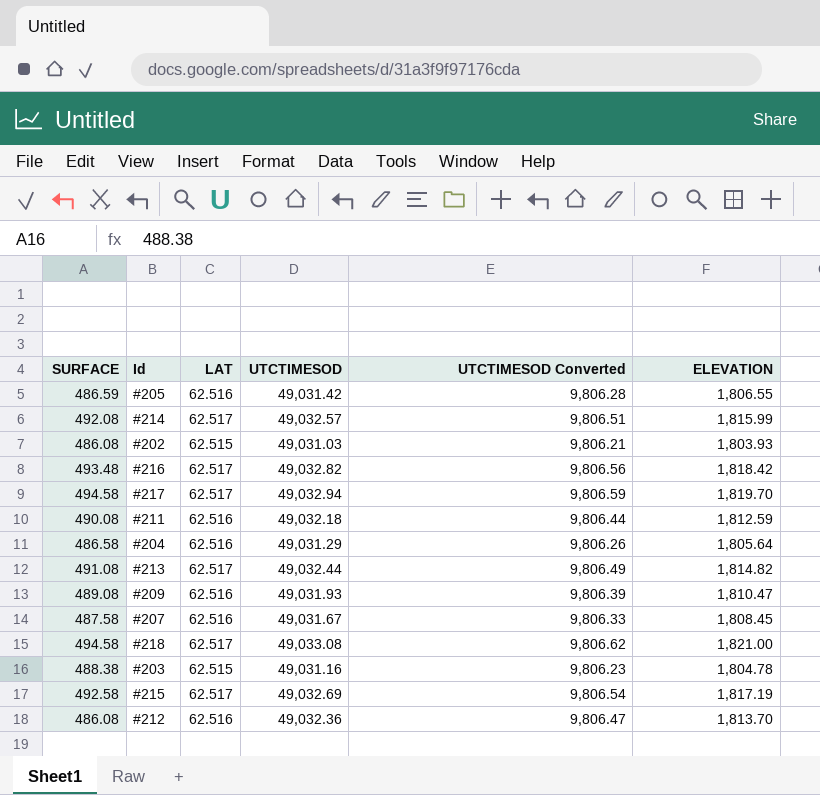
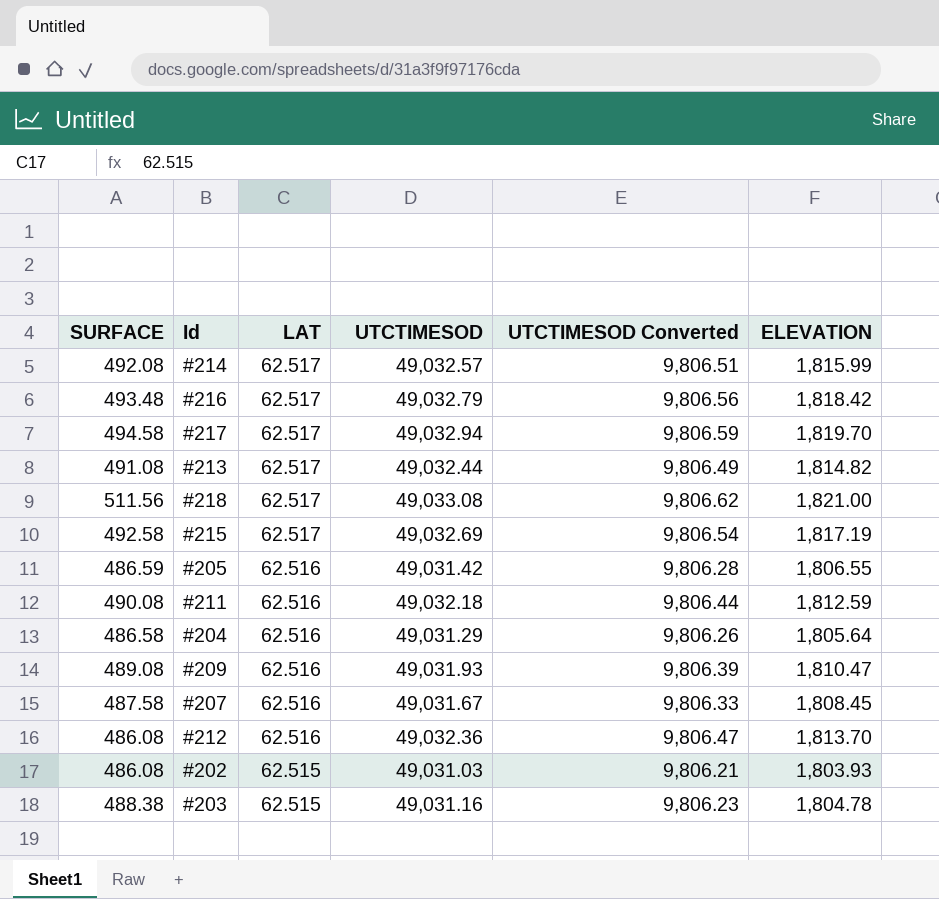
row order: none -> LAT descending
#216 | UTCTIMESOD: 49,032.82 -> 49,032.79
#218 | SURFACE: 494.58 -> 511.56

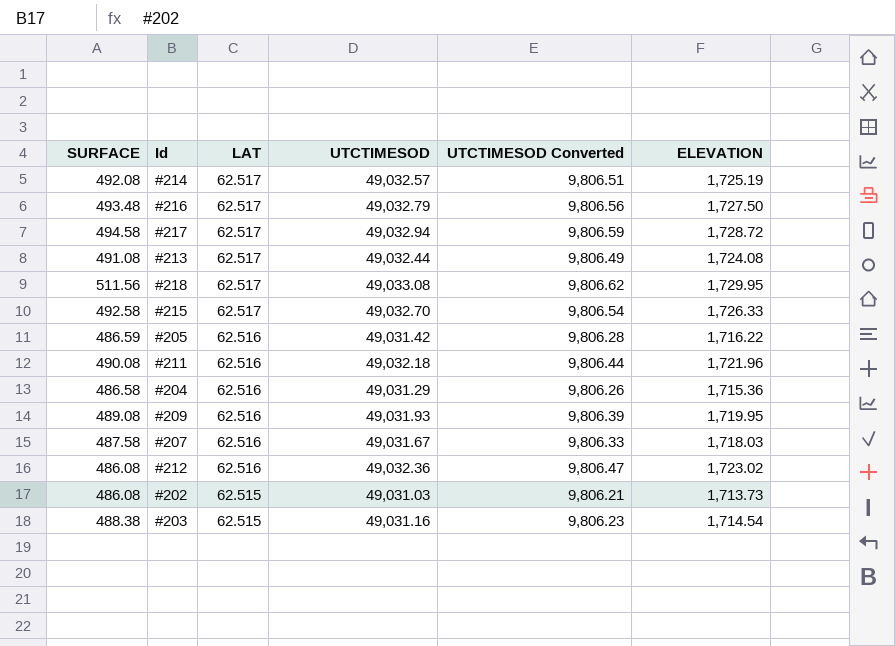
#214 | ELEVATION: 1,815.99 -> 1,725.19
#216 | ELEVATION: 1,818.42 -> 1,727.50
#217 | ELEVATION: 1,819.70 -> 1,728.72
#213 | ELEVATION: 1,814.82 -> 1,724.08
#218 | ELEVATION: 1,821.00 -> 1,729.95
#215 | UTCTIMESOD: 49,032.69 -> 49,032.70
#215 | ELEVATION: 1,817.19 -> 1,726.33
#205 | ELEVATION: 1,806.55 -> 1,716.22
#211 | ELEVATION: 1,812.59 -> 1,721.96
#204 | ELEVATION: 1,805.64 -> 1,715.36
#209 | ELEVATION: 1,810.47 -> 1,719.95
#207 | ELEVATION: 1,808.45 -> 1,718.03
#212 | ELEVATION: 1,813.70 -> 1,723.02
#202 | ELEVATION: 1,803.93 -> 1,713.73
#203 | ELEVATION: 1,804.78 -> 1,714.54

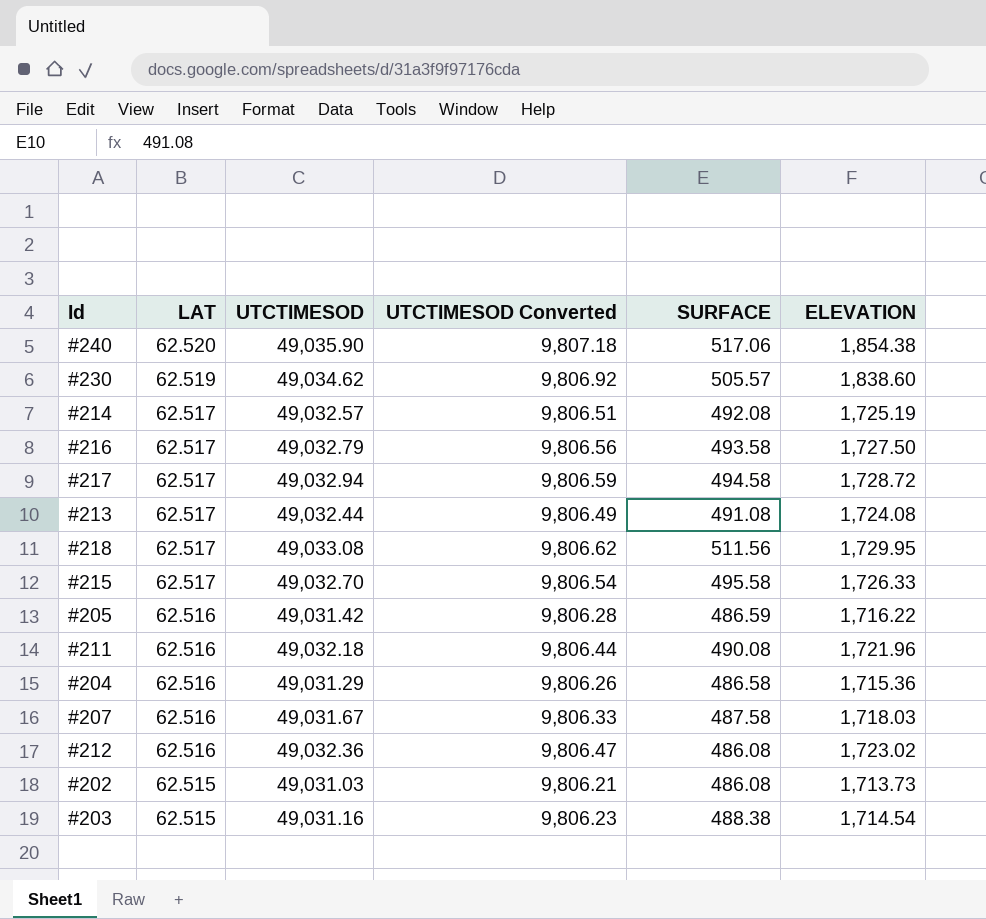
column SURFACE | position: 1 -> 5
row #209: 489.08 | 62.516 | 49,031.93 | 9,806.39 | 1,719.95 -> none
row #240: none -> 62.520 | 49,035.90 | 9,807.18 | 517.06 | 1,854.38
row #230: none -> 62.519 | 49,034.62 | 9,806.92 | 505.57 | 1,838.60
#216 | SURFACE: 493.48 -> 493.58
#215 | SURFACE: 492.58 -> 495.58

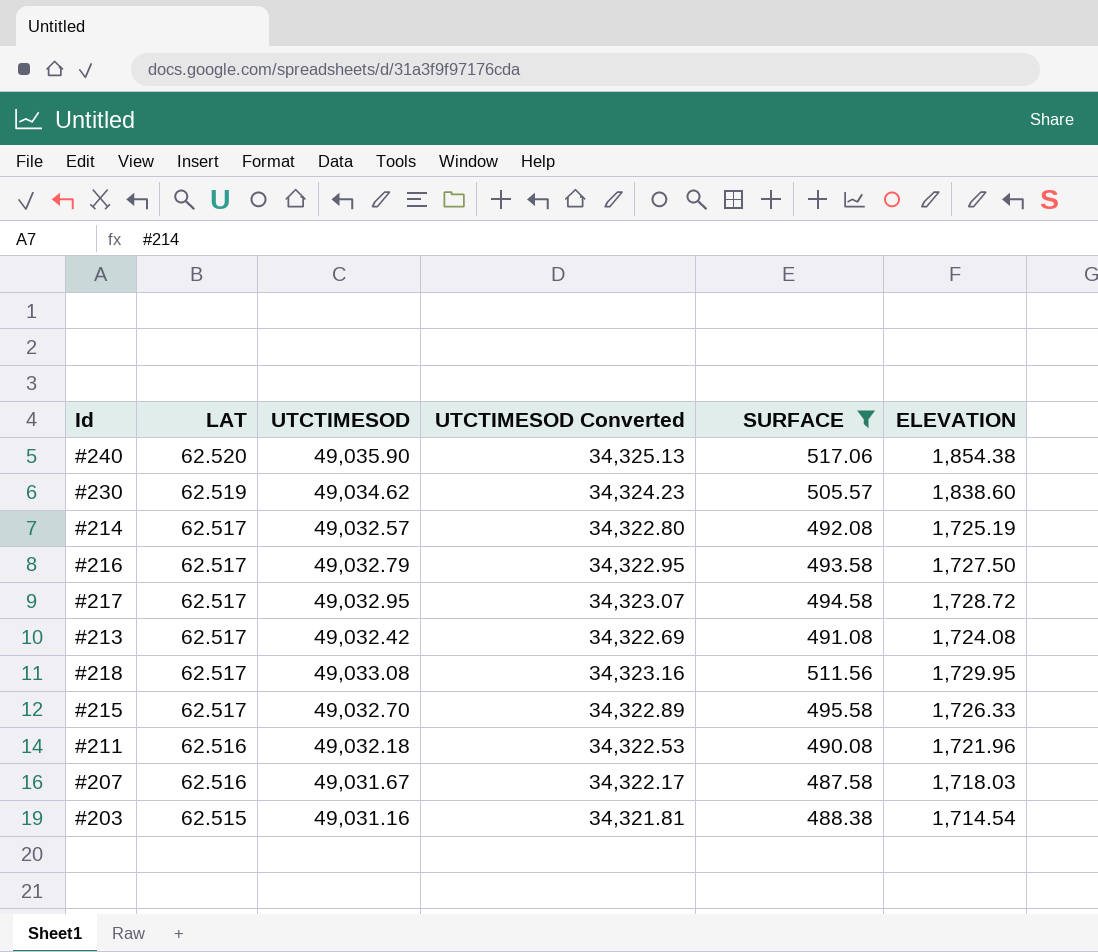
filter: none -> SURFACE >= 487.58
column UTCTIMESOD Converted | formula: [UTCTIMESOD] * 0.2 -> [UTCTIMESOD] * 0.7
#217 | UTCTIMESOD: 49,032.94 -> 49,032.95
#213 | UTCTIMESOD: 49,032.44 -> 49,032.42

